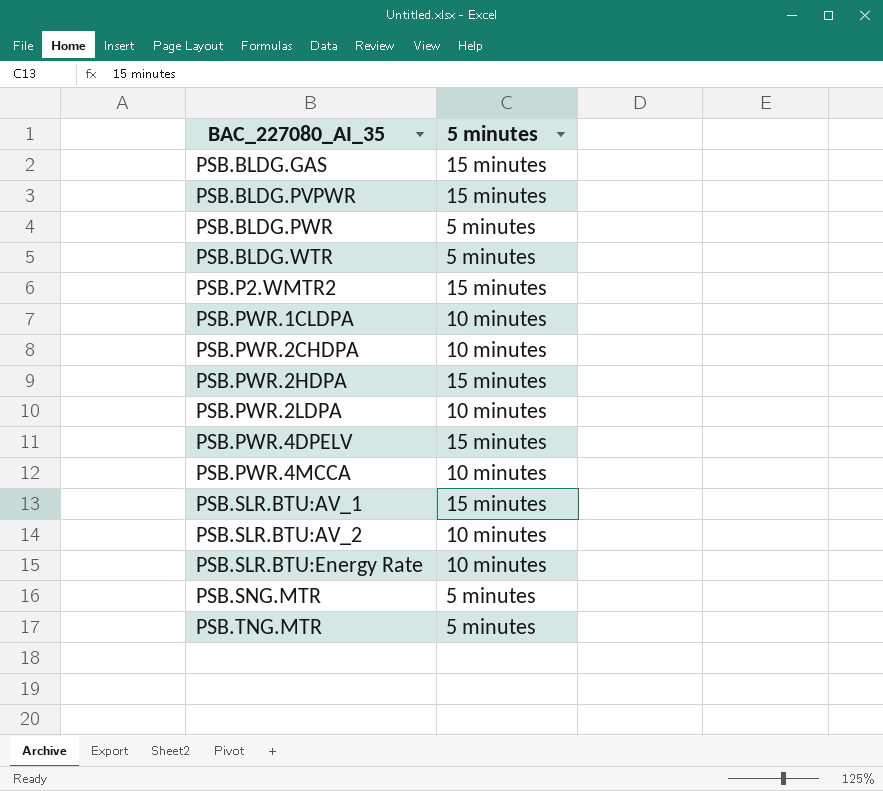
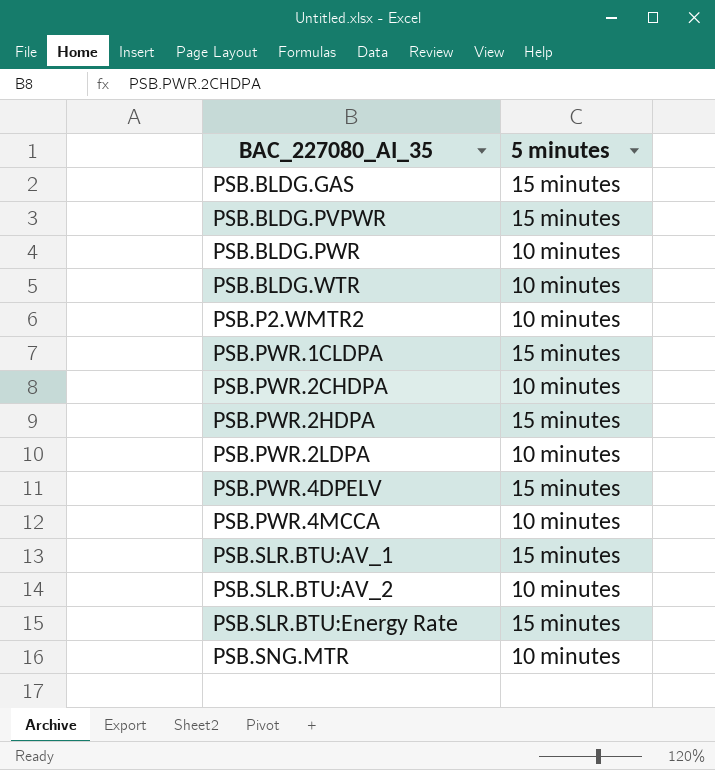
row PSB.TNG.MTR: 5 minutes -> none
PSB.BLDG.PWR | 5 minutes: 5 minutes -> 10 minutes
PSB.BLDG.WTR | 5 minutes: 5 minutes -> 10 minutes
PSB.P2.WMTR2 | 5 minutes: 15 minutes -> 10 minutes
PSB.PWR.1CLDPA | 5 minutes: 10 minutes -> 15 minutes
PSB.SLR.BTU:Energy Rate | 5 minutes: 10 minutes -> 15 minutes
PSB.SNG.MTR | 5 minutes: 5 minutes -> 10 minutes

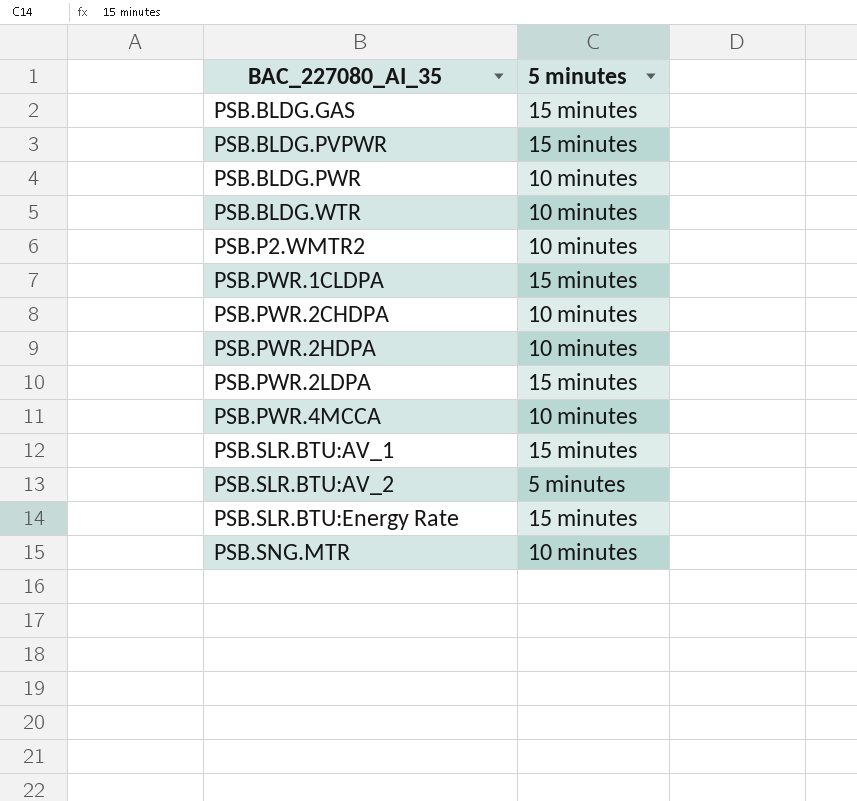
row PSB.PWR.4DPELV: 15 minutes -> none
PSB.PWR.2HDPA | 5 minutes: 15 minutes -> 10 minutes
PSB.PWR.2LDPA | 5 minutes: 10 minutes -> 15 minutes
PSB.SLR.BTU:AV_2 | 5 minutes: 10 minutes -> 5 minutes

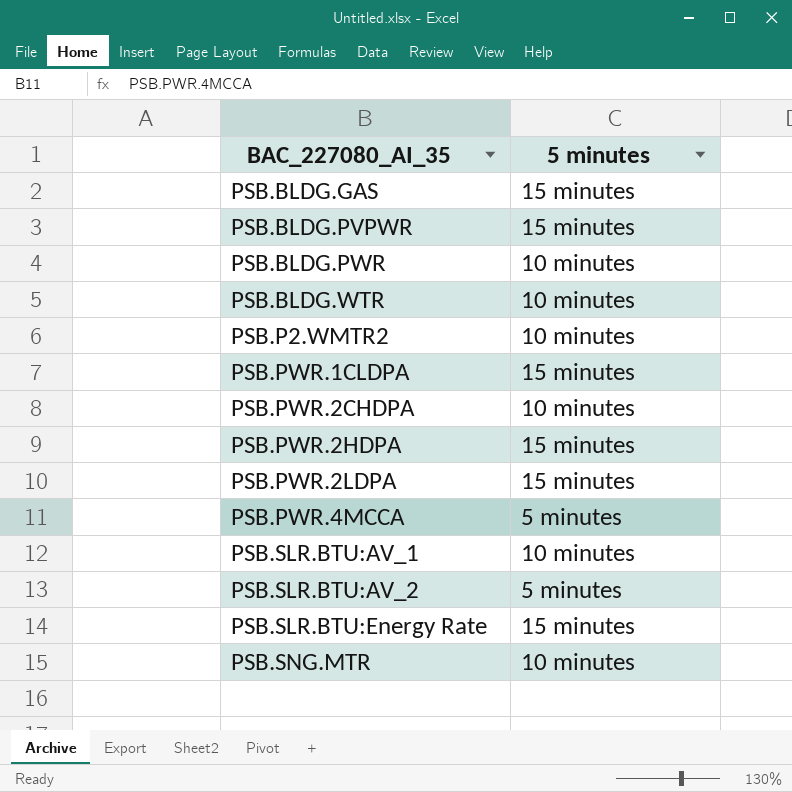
PSB.PWR.2HDPA | 5 minutes: 10 minutes -> 15 minutes
PSB.PWR.4MCCA | 5 minutes: 10 minutes -> 5 minutes
PSB.SLR.BTU:AV_1 | 5 minutes: 15 minutes -> 10 minutes

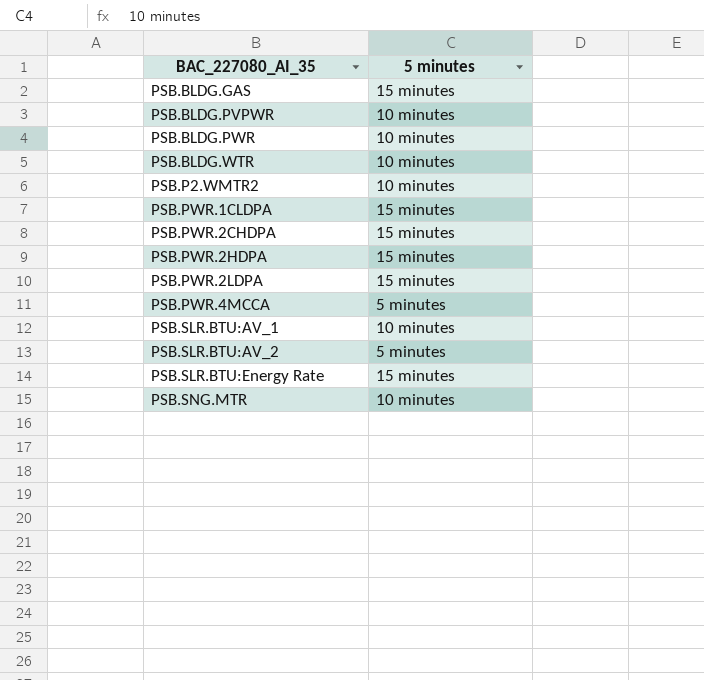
PSB.BLDG.PVPWR | 5 minutes: 15 minutes -> 10 minutes
PSB.PWR.2CHDPA | 5 minutes: 10 minutes -> 15 minutes

